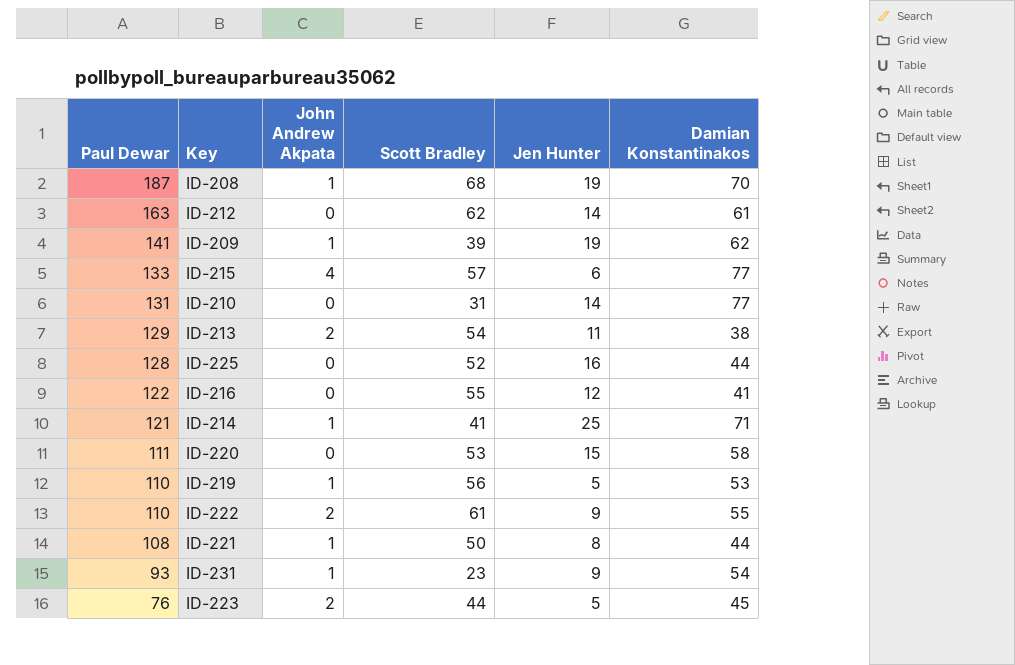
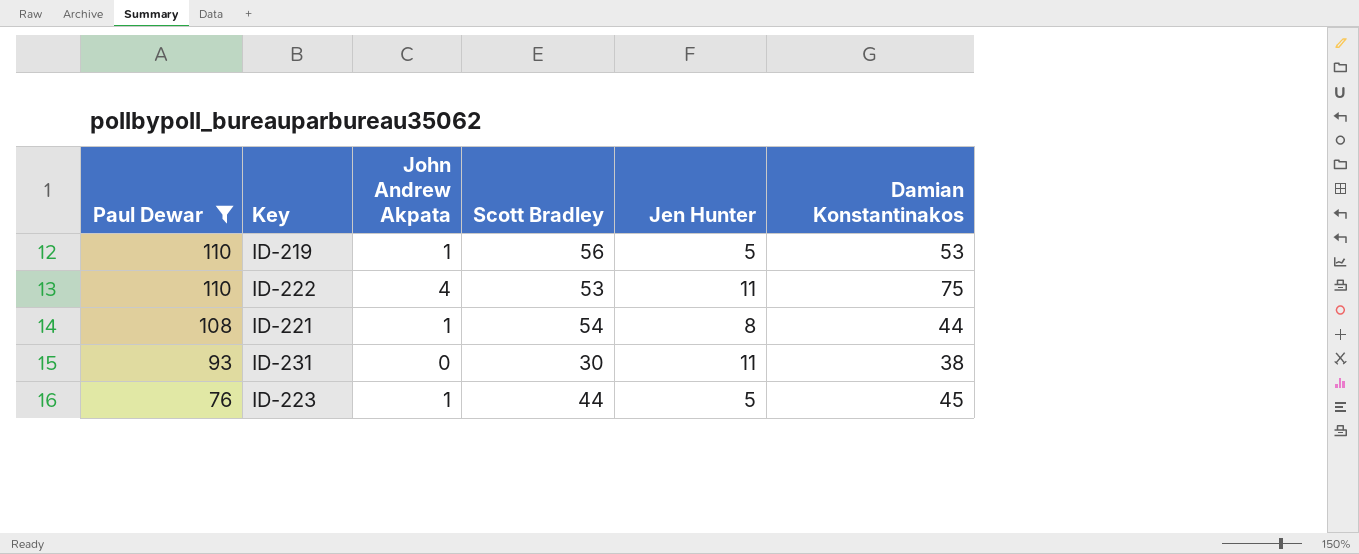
filter: none -> Paul Dewar <= 110
ID-222 | John Andrew Akpata: 2 -> 4
ID-222 | Scott Bradley: 61 -> 53
ID-222 | Jen Hunter: 9 -> 11
ID-222 | Damian Konstantinakos: 55 -> 75
ID-221 | Scott Bradley: 50 -> 54
ID-231 | John Andrew Akpata: 1 -> 0
ID-231 | Scott Bradley: 23 -> 30
ID-231 | Jen Hunter: 9 -> 11
ID-231 | Damian Konstantinakos: 54 -> 38
ID-223 | John Andrew Akpata: 2 -> 1

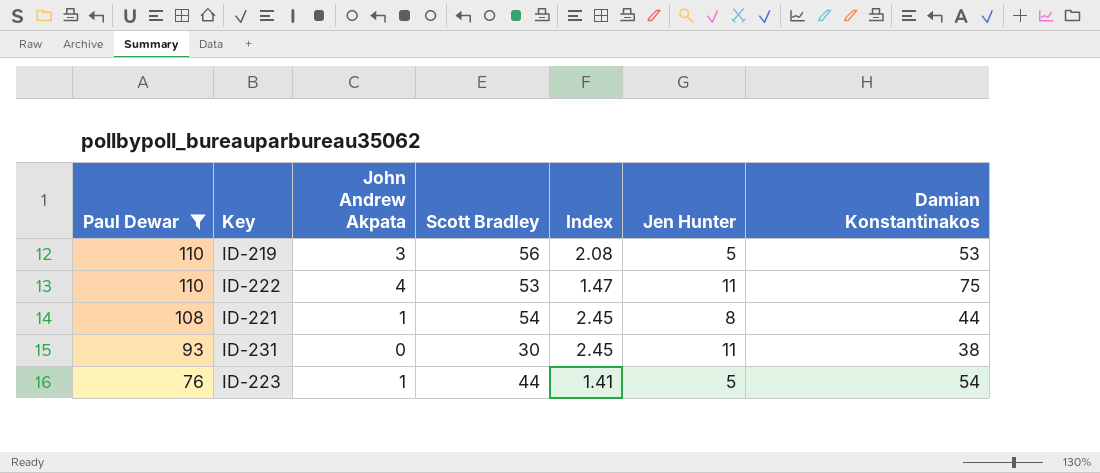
column Index | formula: none -> [Paul Dewar] / [Damian Konstantinakos]
ID-219 | John Andrew Akpata: 1 -> 3
ID-223 | Damian Konstantinakos: 45 -> 54

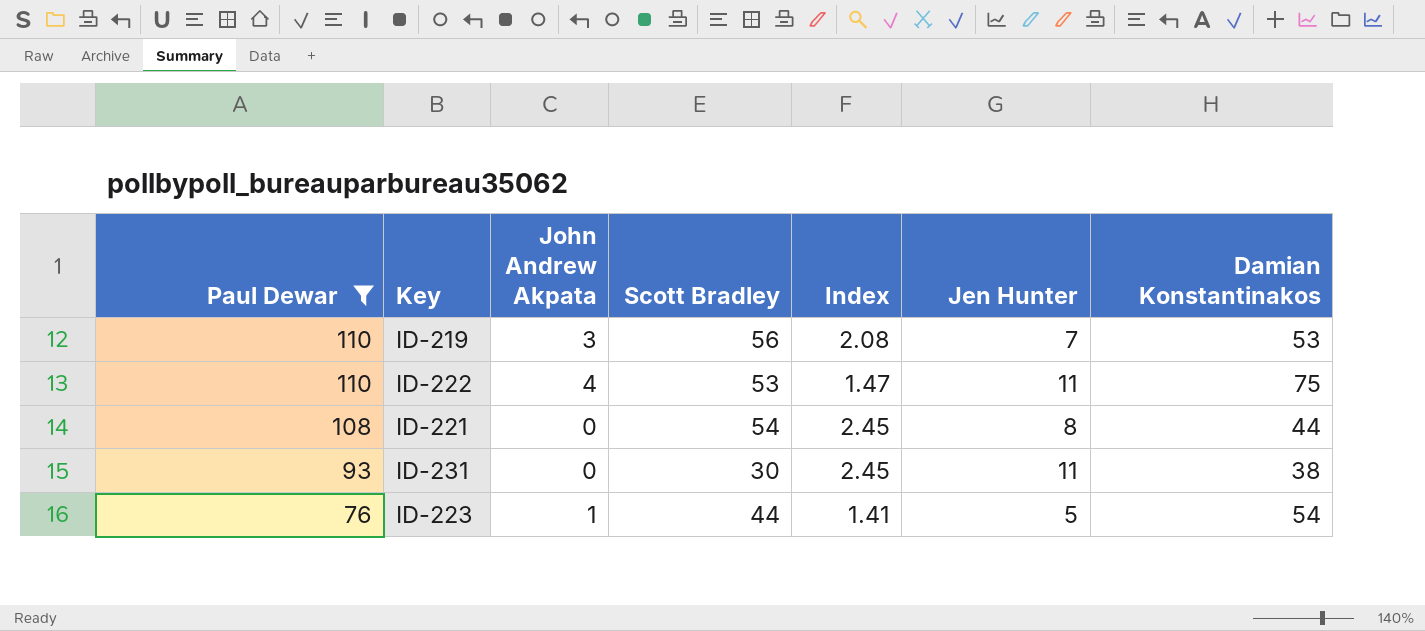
ID-219 | Jen Hunter: 5 -> 7
ID-221 | John Andrew Akpata: 1 -> 0

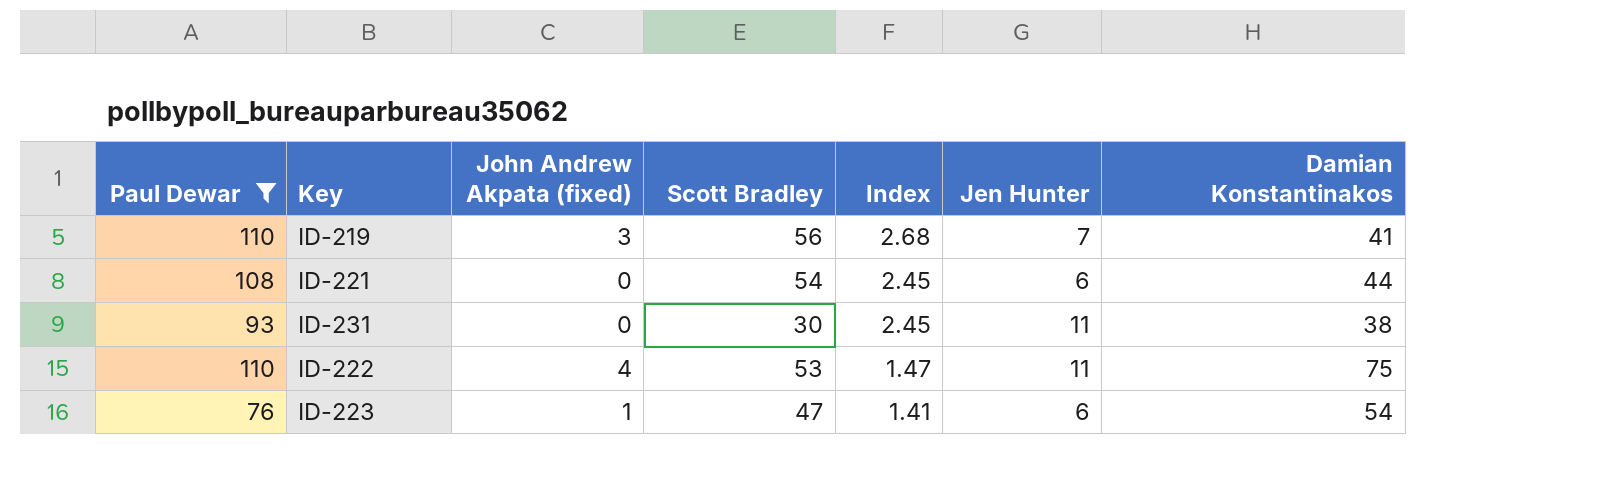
row order: Paul Dewar descending -> Index descending
column name: John Andrew Akpata -> John Andrew Akpata (fixed)
ID-219 | Index: 2.08 -> 2.68
ID-219 | Damian Konstantinakos: 53 -> 41
ID-221 | Jen Hunter: 8 -> 6
ID-223 | Scott Bradley: 44 -> 47
ID-223 | Jen Hunter: 5 -> 6

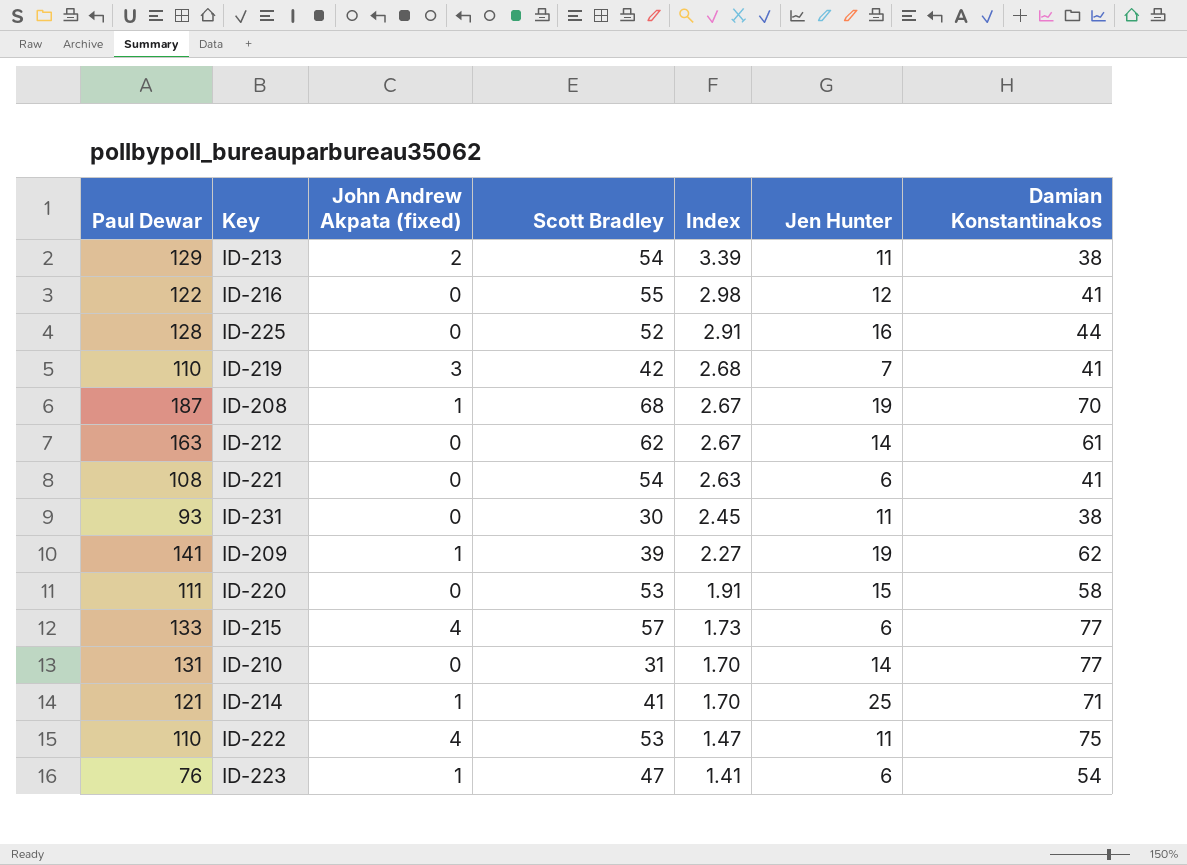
filter: Paul Dewar <= 110 -> none
ID-219 | Scott Bradley: 56 -> 42
ID-221 | Index: 2.45 -> 2.63
ID-221 | Damian Konstantinakos: 44 -> 41

